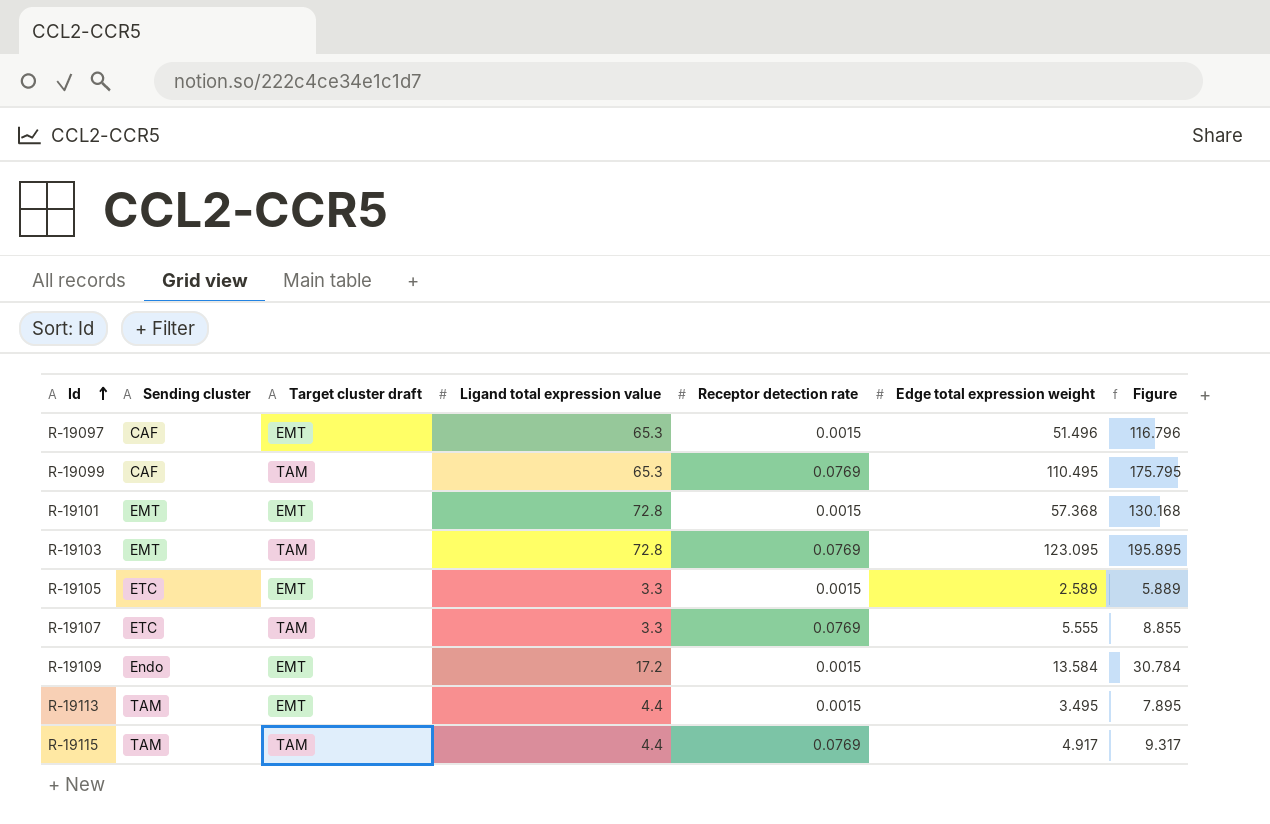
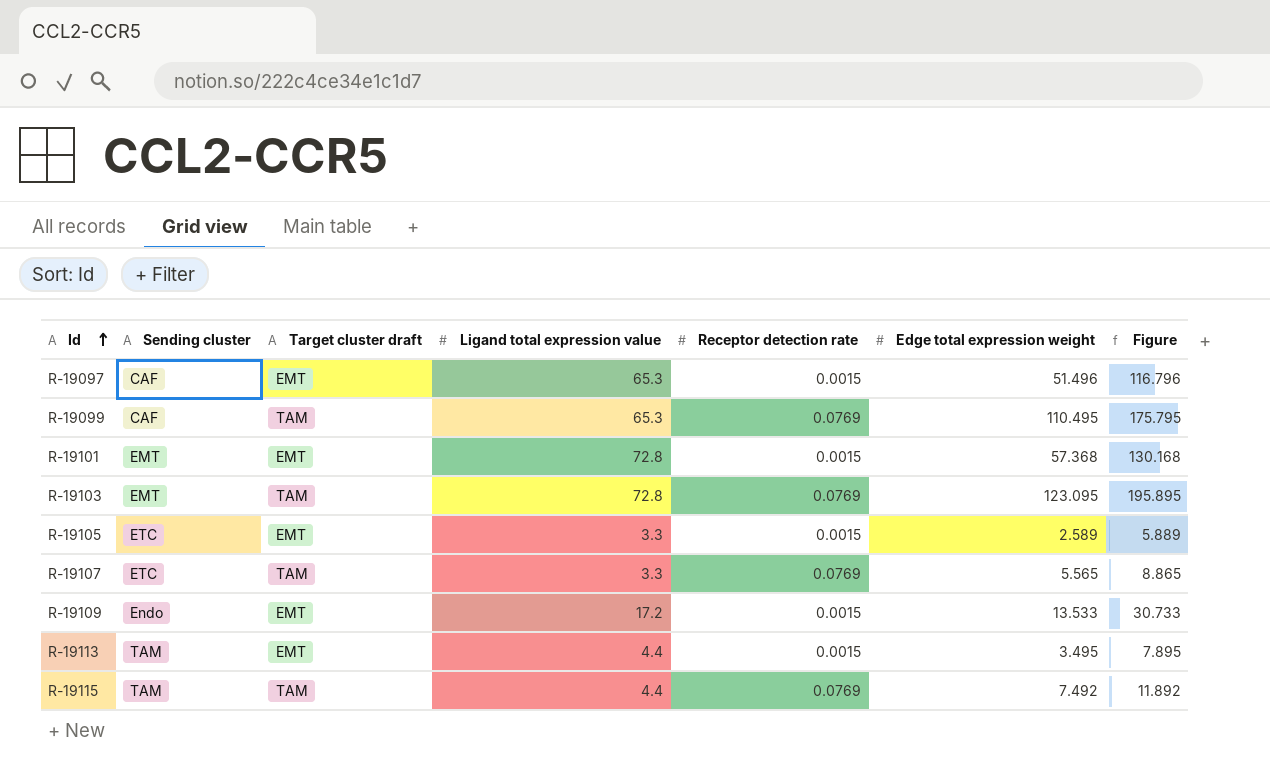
R-19107 | Edge total expression weight: 5.555 -> 5.565
R-19107 | Figure: 8.855 -> 8.865
R-19109 | Edge total expression weight: 13.584 -> 13.533
R-19109 | Figure: 30.784 -> 30.733
R-19115 | Edge total expression weight: 4.917 -> 7.492
R-19115 | Figure: 9.317 -> 11.892

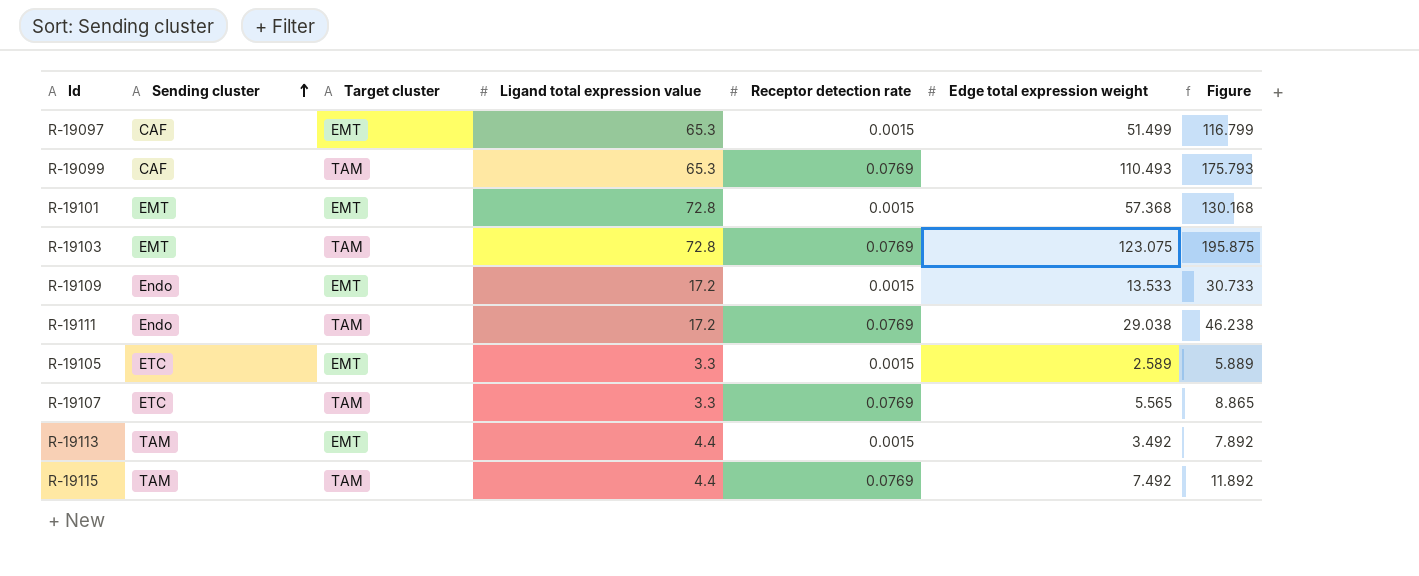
row order: Id ascending -> Sending cluster ascending
column name: Target cluster draft -> Target cluster
R-19097 | Edge total expression weight: 51.496 -> 51.499
R-19097 | Figure: 116.796 -> 116.799
R-19099 | Edge total expression weight: 110.495 -> 110.493
R-19099 | Figure: 175.795 -> 175.793
R-19103 | Edge total expression weight: 123.095 -> 123.075
R-19103 | Figure: 195.895 -> 195.875
row R-19111: none -> Endo | TAM | 17.2 | 0.0769 | 29.038 | 46.238
R-19113 | Edge total expression weight: 3.495 -> 3.492
R-19113 | Figure: 7.895 -> 7.892

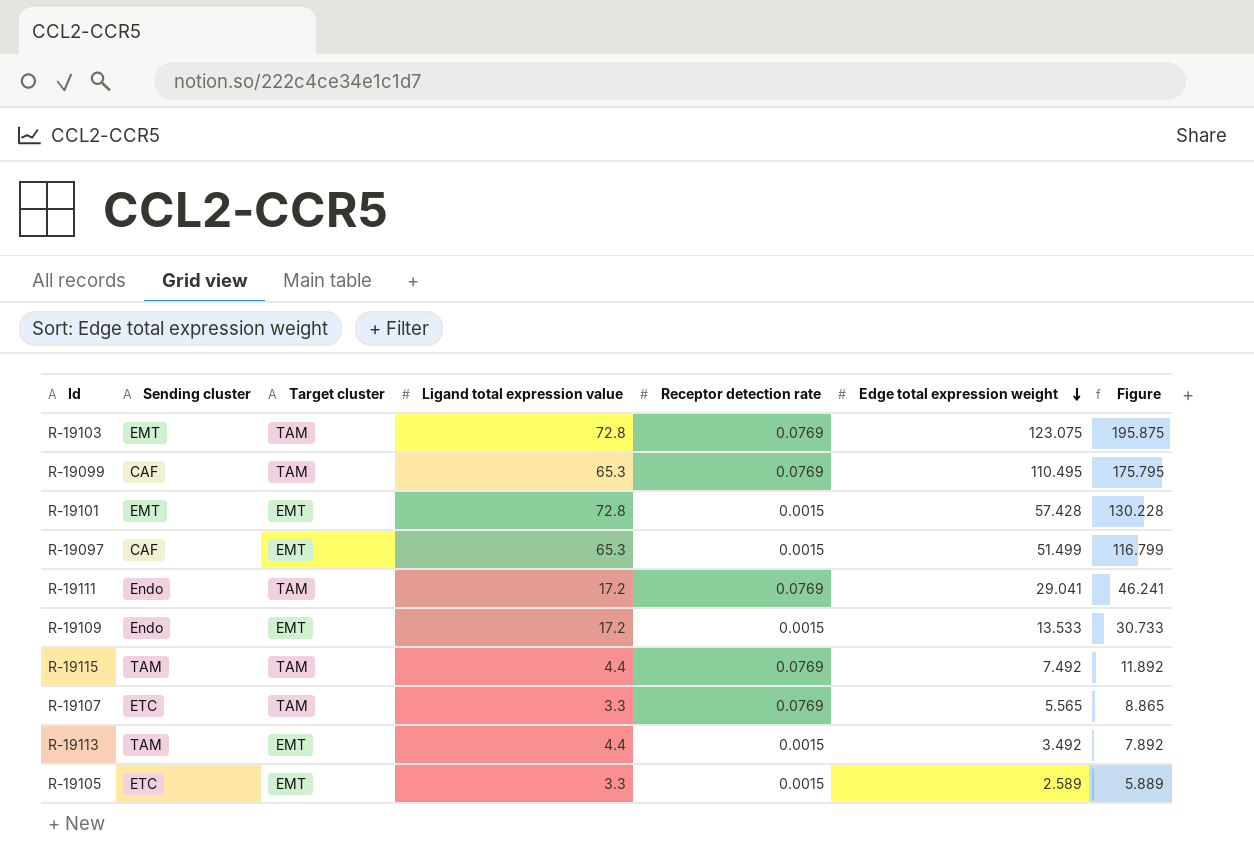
row order: Sending cluster ascending -> Edge total expression weight descending
R-19099 | Edge total expression weight: 110.493 -> 110.495
R-19099 | Figure: 175.793 -> 175.795
R-19101 | Edge total expression weight: 57.368 -> 57.428
R-19101 | Figure: 130.168 -> 130.228
R-19111 | Edge total expression weight: 29.038 -> 29.041
R-19111 | Figure: 46.238 -> 46.241

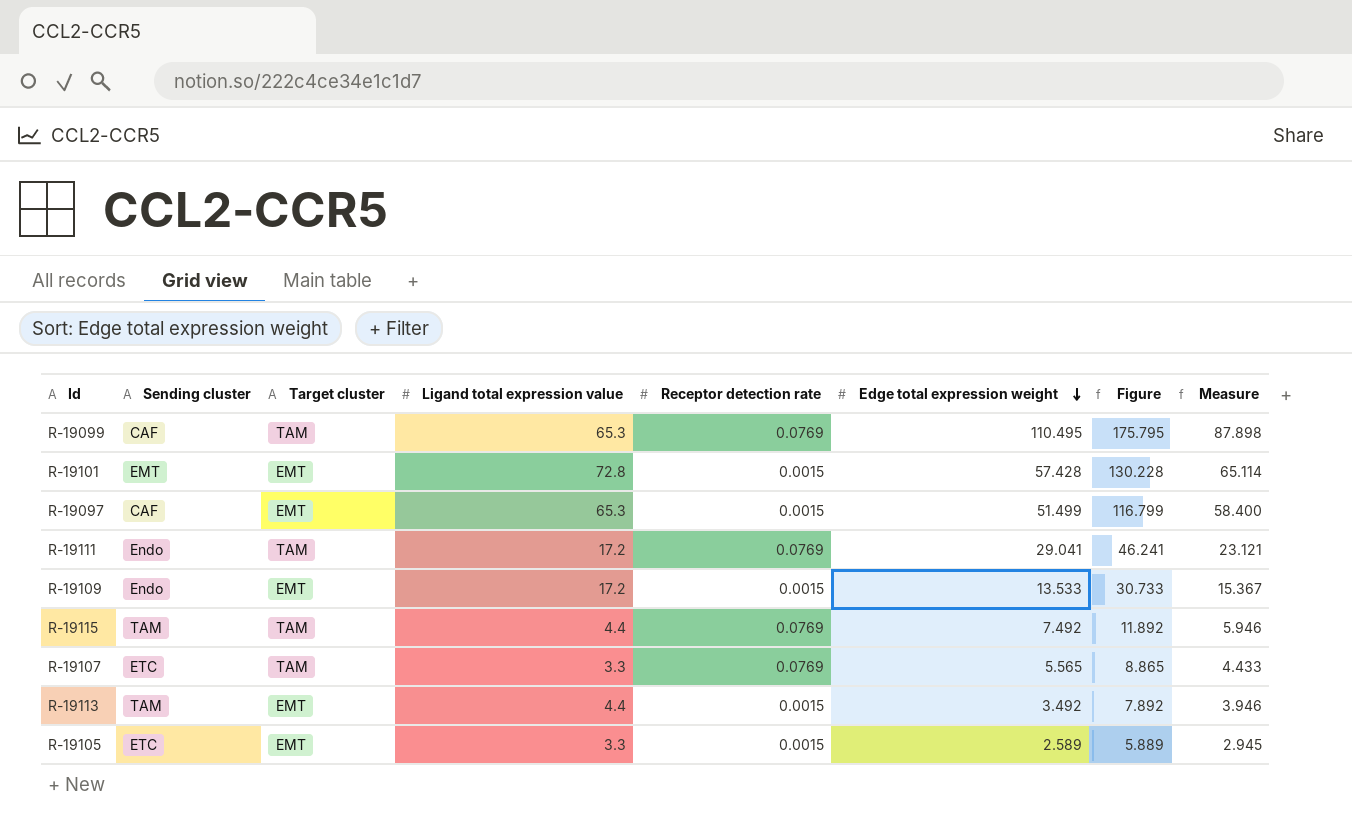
column Measure | formula: none -> [Figure] * 0.5
row R-19103: EMT | TAM | 72.8 | 0.0769 | 123.075 | 195.875 -> none

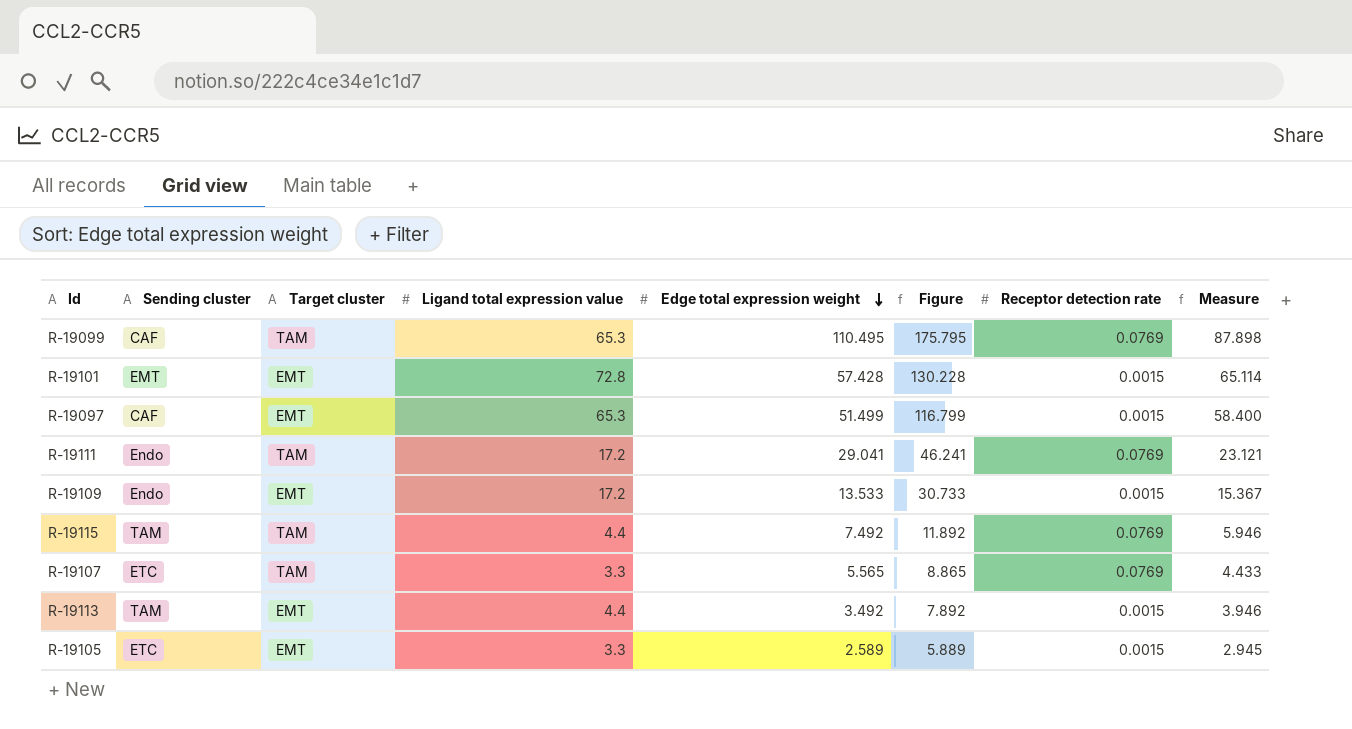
column Receptor detection rate | position: 5 -> 7

